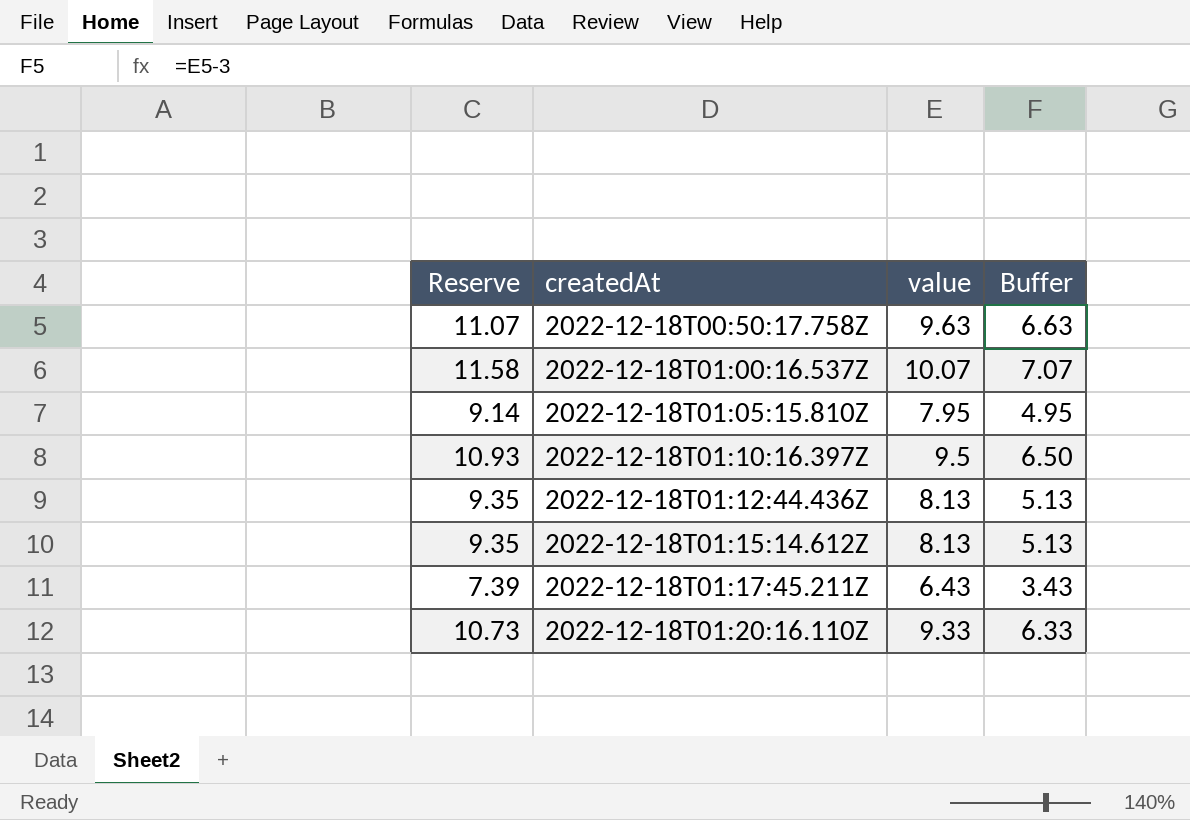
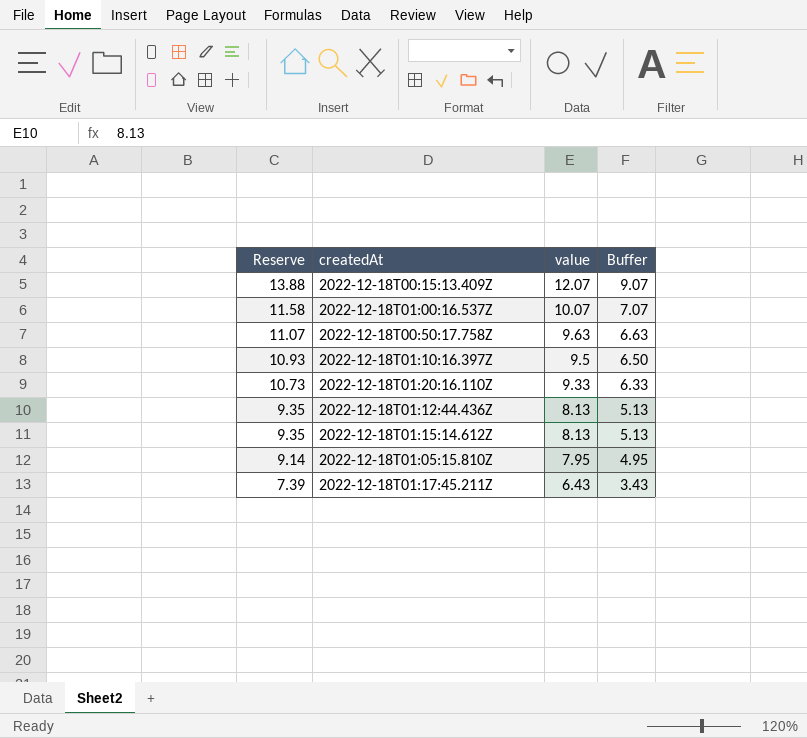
row order: createdAt ascending -> Reserve descending
row 2022-12-18T00:15:13.409Z: none -> 13.88 | 12.07 | 9.07

